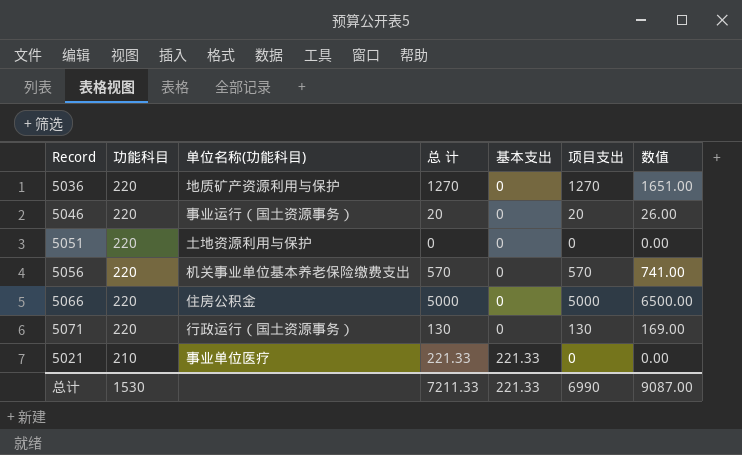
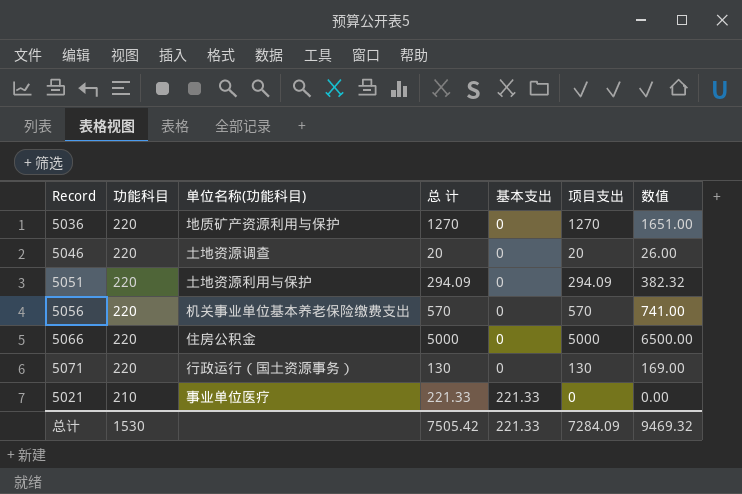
5046 | 单位名称(功能科目): 事业运行（国土资源事务） -> 土地资源调查
5051 | 总 计: 0 -> 294.09
5051 | 项目支出: 0 -> 294.09
5051 | 数值: 0.00 -> 382.32
总计 | 总 计: 7211.33 -> 7505.42
总计 | 项目支出: 6990 -> 7284.09
总计 | 数值: 9087.00 -> 9469.32

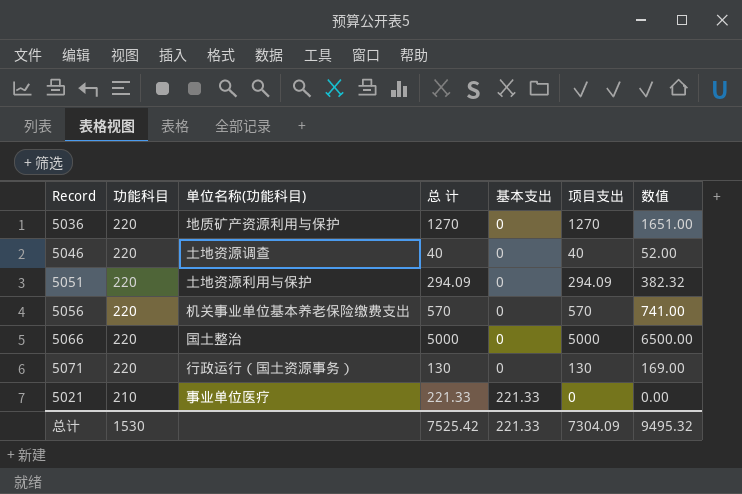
5046 | 总 计: 20 -> 40
5046 | 项目支出: 20 -> 40
5046 | 数值: 26.00 -> 52.00
5066 | 单位名称(功能科目): 住房公积金 -> 国土整治
总计 | 总 计: 7505.42 -> 7525.42
总计 | 项目支出: 7284.09 -> 7304.09
总计 | 数值: 9469.32 -> 9495.32

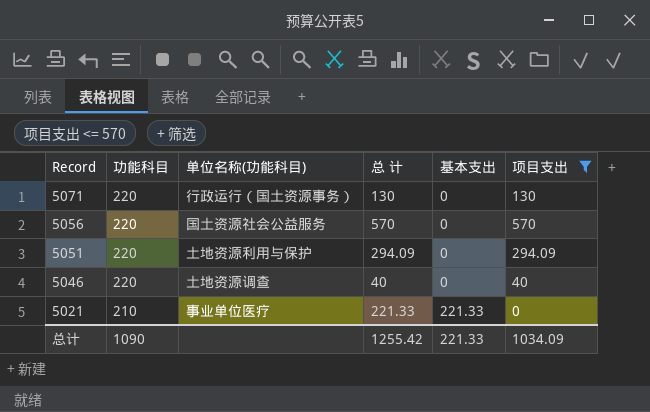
filter: none -> 项目支出 <= 570
row order: 功能科目 descending -> Record descending
column 数值 | formula: [项目支出] * 1.3 -> none
5056 | 单位名称(功能科目): 机关事业单位基本养老保险缴费支出 -> 国土资源社会公益服务
总计 | 功能科目: 1530 -> 1090
总计 | 总 计: 7525.42 -> 1255.42
总计 | 项目支出: 7304.09 -> 1034.09

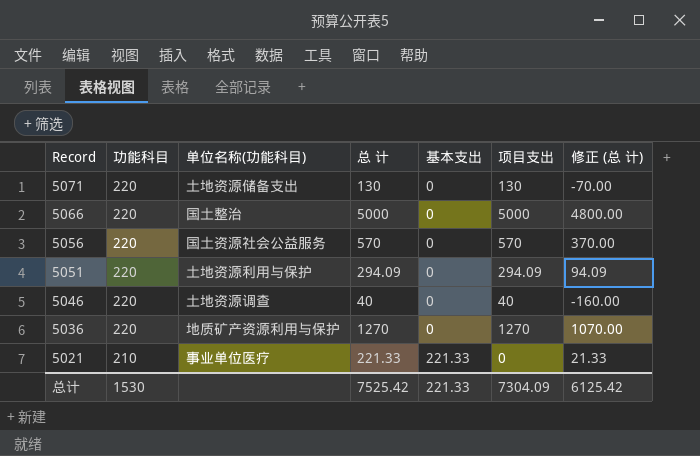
filter: 项目支出 <= 570 -> none
column 修正 (总 计) | formula: none -> [总 计] - 200
5071 | 单位名称(功能科目): 行政运行（国土资源事务） -> 土地资源储备支出
总计 | 功能科目: 1090 -> 1530
总计 | 总 计: 1255.42 -> 7525.42
总计 | 项目支出: 1034.09 -> 7304.09

